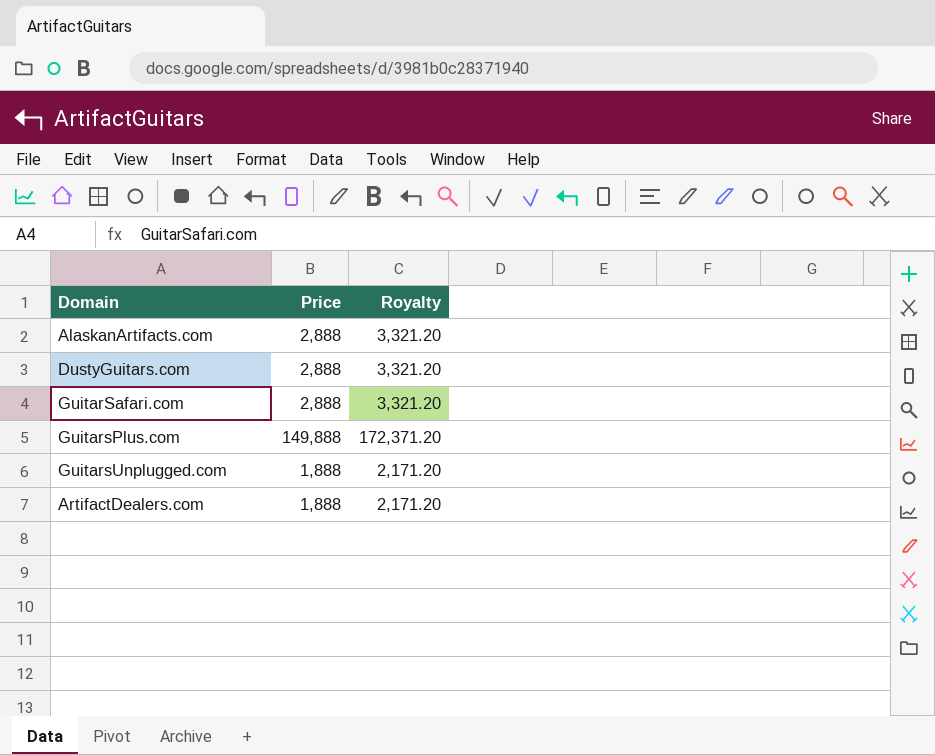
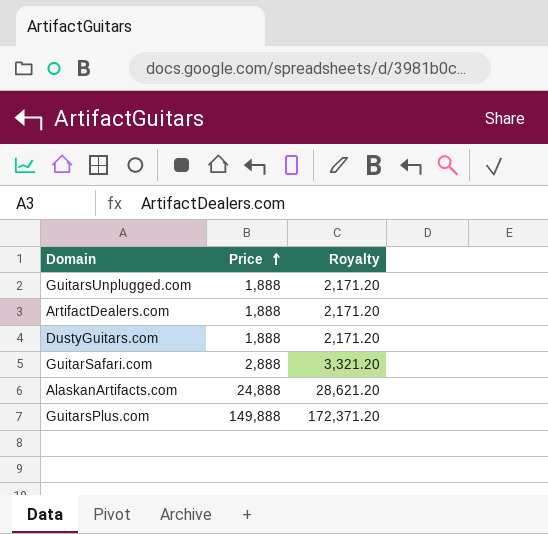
row order: none -> Price ascending
DustyGuitars.com | Price: 2,888 -> 1,888
DustyGuitars.com | Royalty: 3,321.20 -> 2,171.20
AlaskanArtifacts.com | Price: 2,888 -> 24,888
AlaskanArtifacts.com | Royalty: 3,321.20 -> 28,621.20

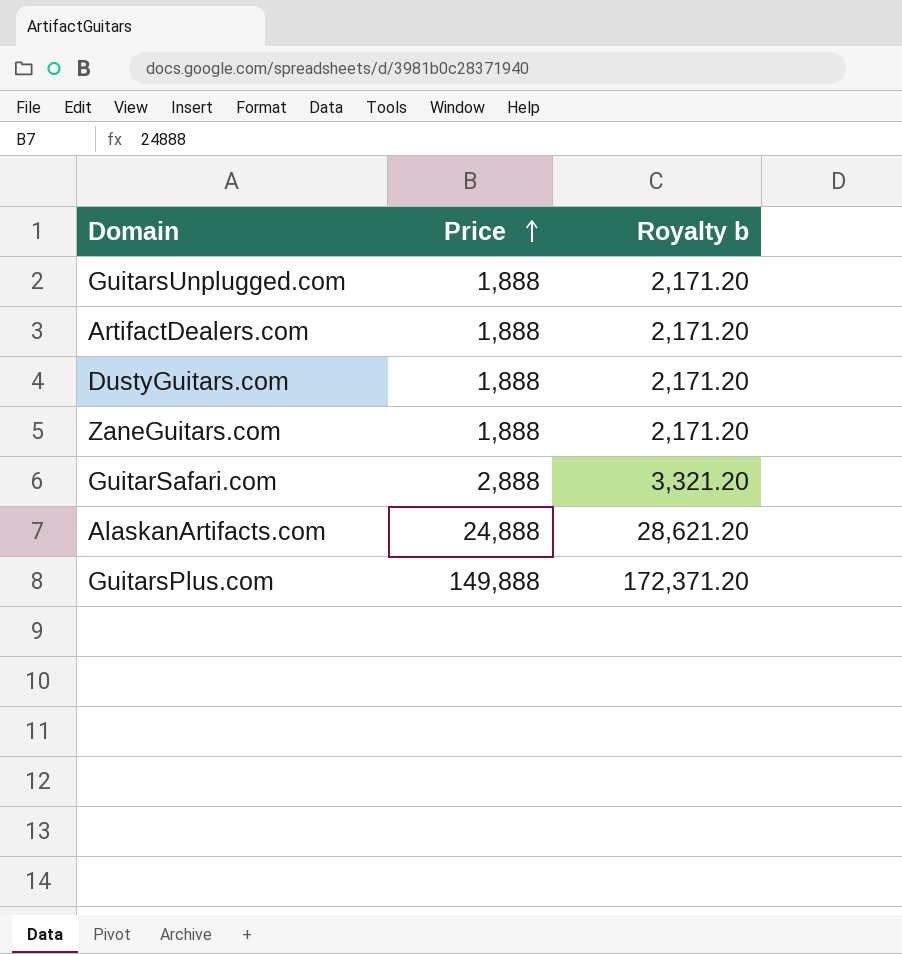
column name: Royalty -> Royalty b
row ZaneGuitars.com: none -> 1,888 | 2,171.20

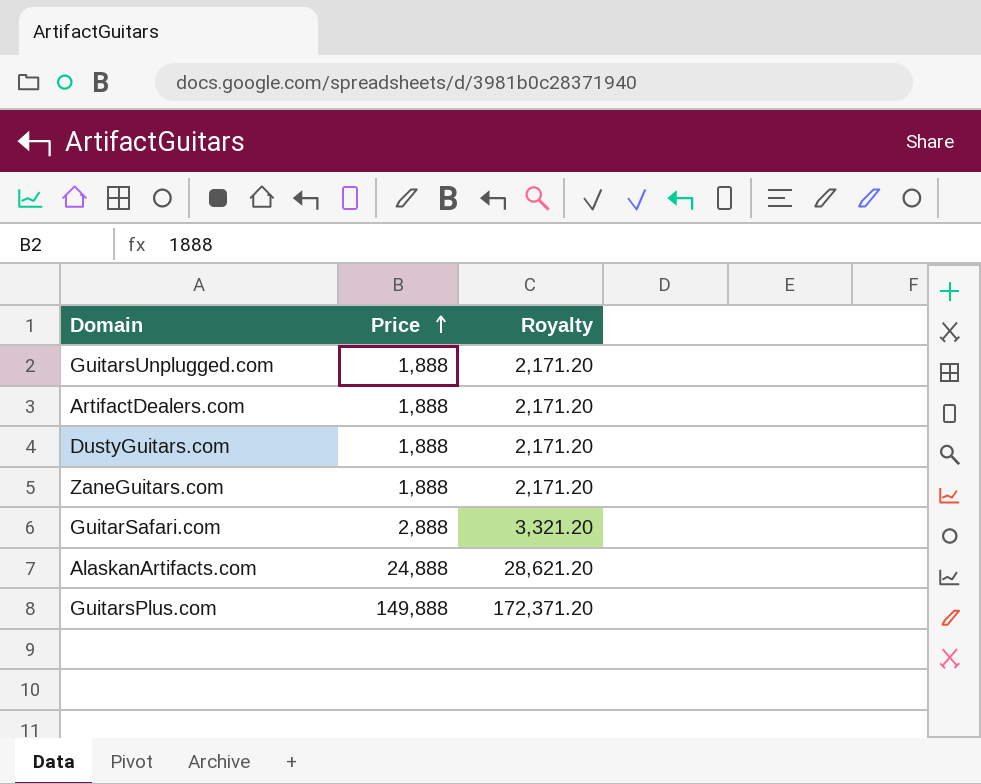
column name: Royalty b -> Royalty

